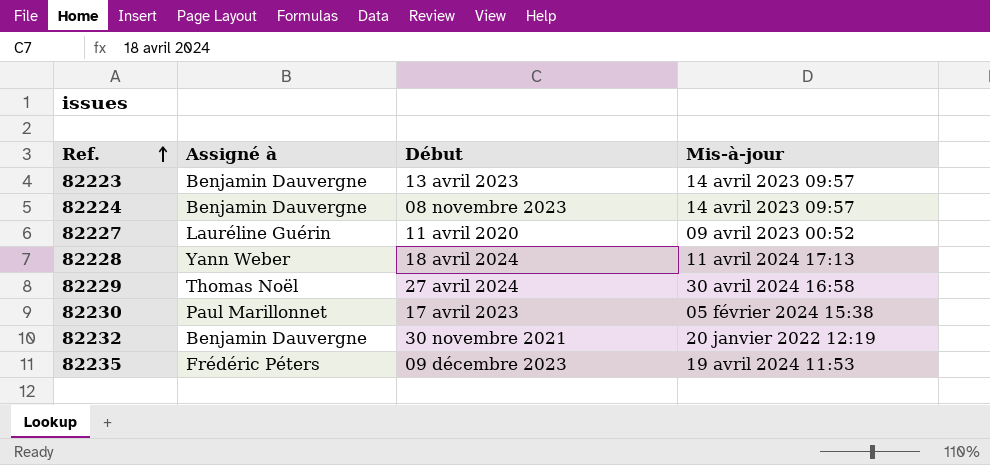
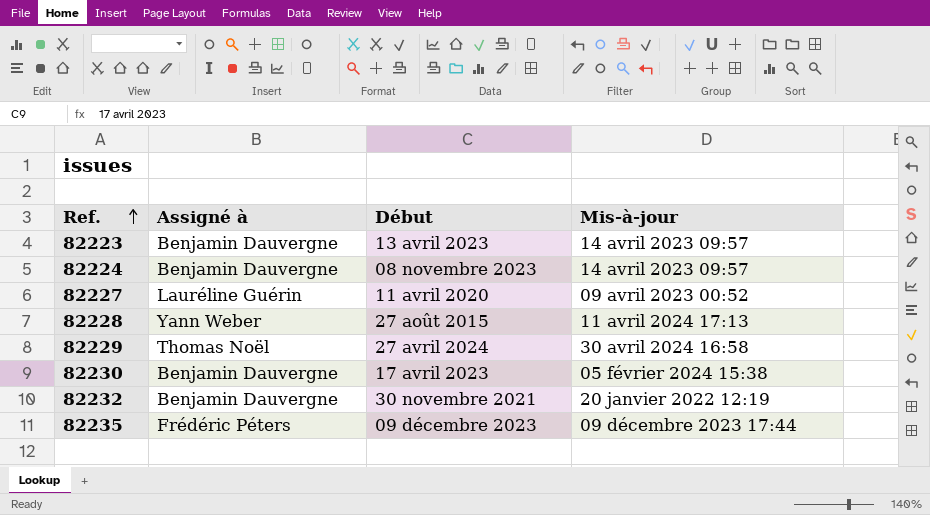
82228 | Début: 18 avril 2024 -> 27 août 2015
82230 | Assigné à: Paul Marillonnet -> Benjamin Dauvergne
82235 | Mis-à-jour: 19 avril 2024 11:53 -> 09 décembre 2023 17:44

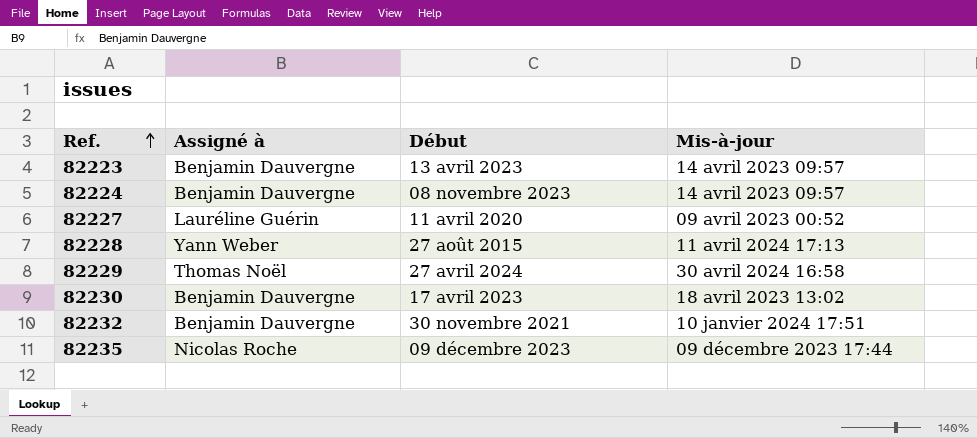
82230 | Mis-à-jour: 05 février 2024 15:38 -> 18 avril 2023 13:02
82232 | Mis-à-jour: 20 janvier 2022 12:19 -> 10 janvier 2024 17:51
82235 | Assigné à: Frédéric Péters -> Nicolas Roche

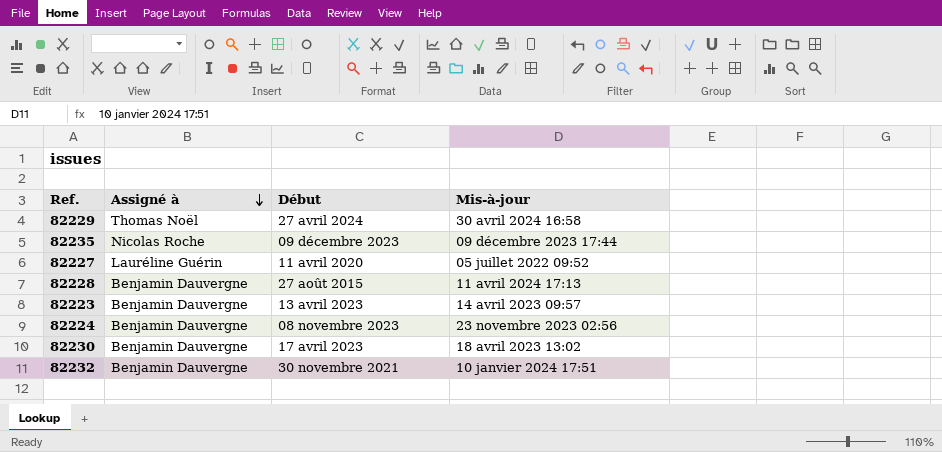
row order: Ref. ascending -> Assigné à descending
82227 | Mis-à-jour: 09 avril 2023 00:52 -> 05 juillet 2022 09:52
82228 | Assigné à: Yann Weber -> Benjamin Dauvergne
82224 | Mis-à-jour: 14 avril 2023 09:57 -> 23 novembre 2023 02:56

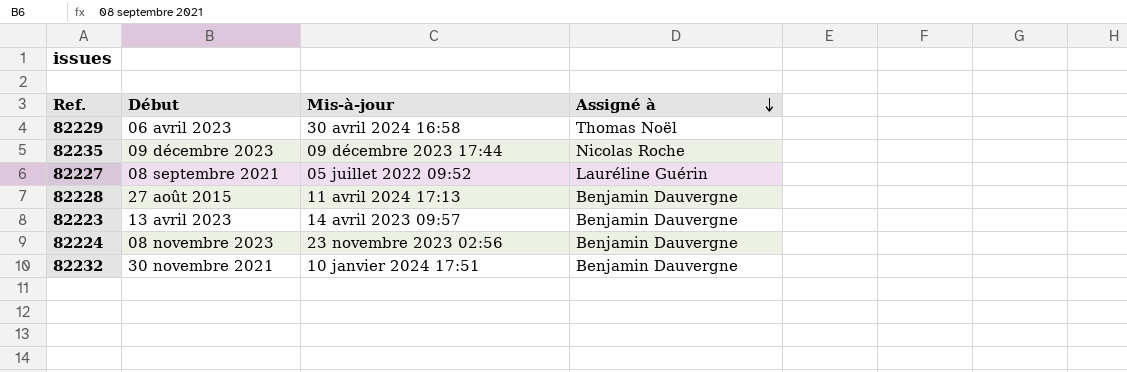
column Assigné à | position: 2 -> 4
row 82230: Benjamin Dauvergne | 17 avril 2023 | 18 avril 2023 13:02 -> none
82229 | Début: 27 avril 2024 -> 06 avril 2023
82227 | Début: 11 avril 2020 -> 08 septembre 2021

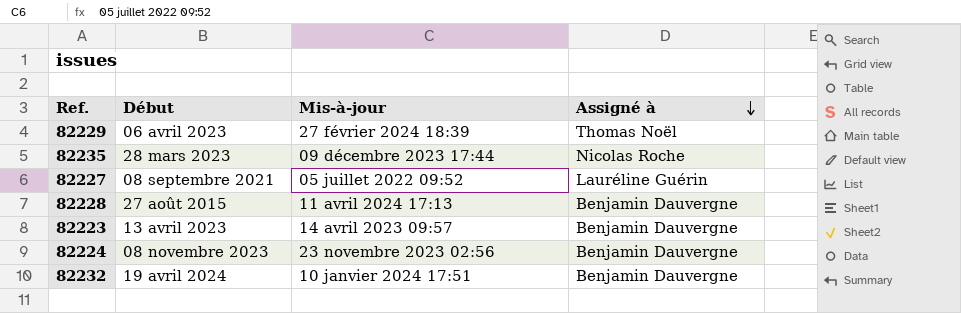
82229 | Mis-à-jour: 30 avril 2024 16:58 -> 27 février 2024 18:39
82235 | Début: 09 décembre 2023 -> 28 mars 2023
82232 | Début: 30 novembre 2021 -> 19 avril 2024

